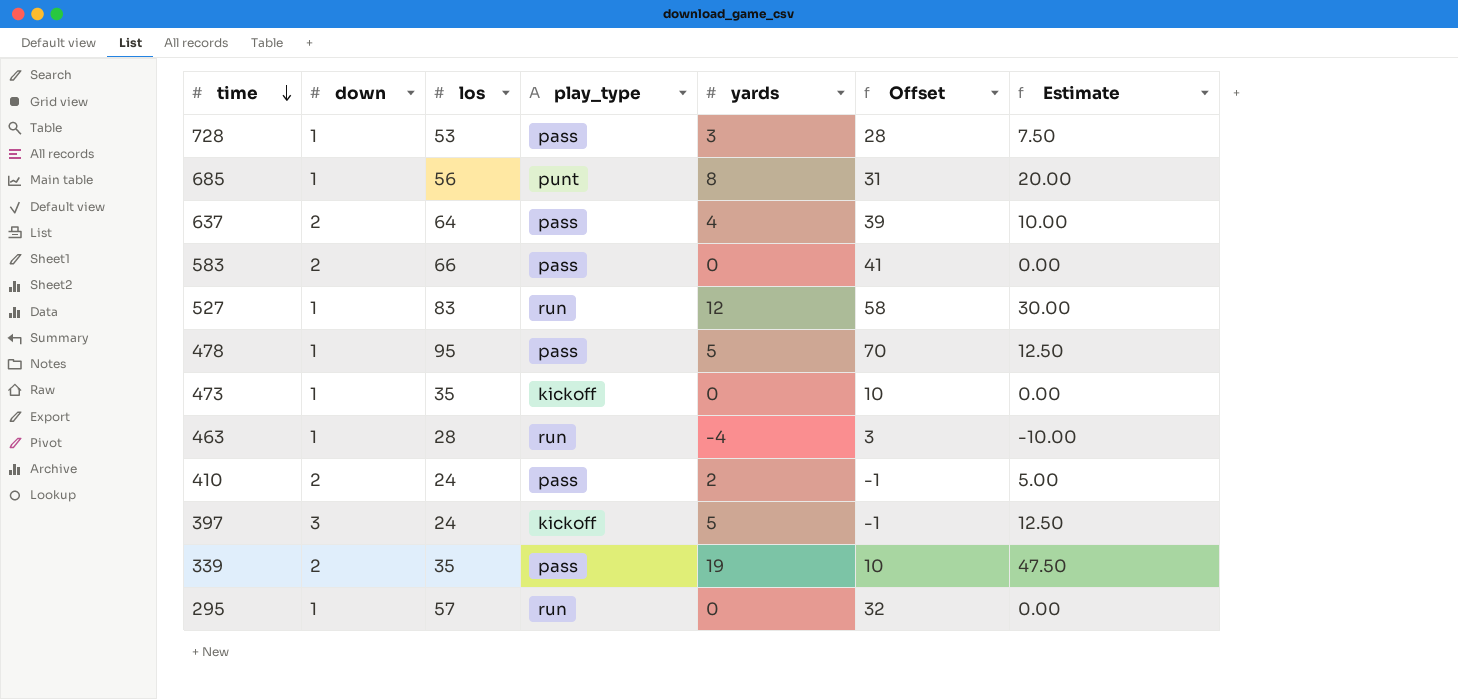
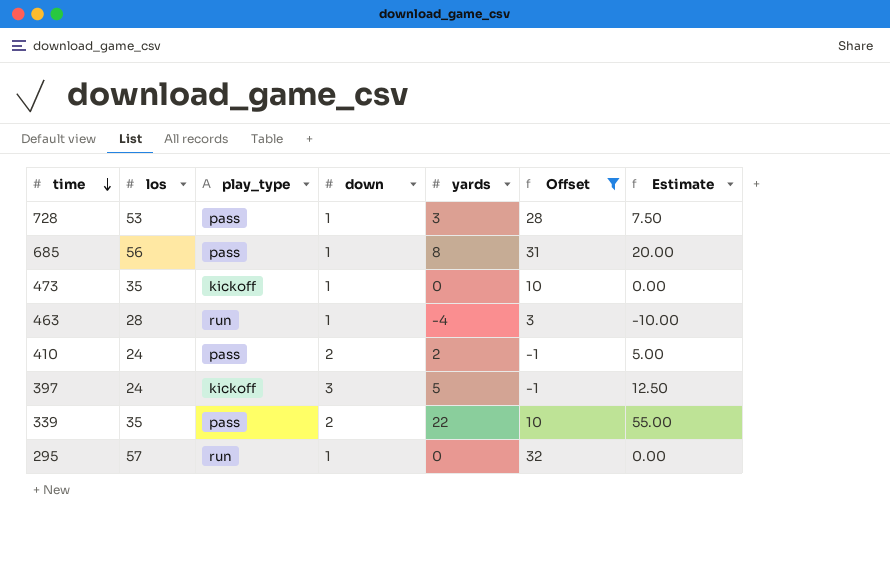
filter: none -> Offset <= 32
column down | position: 2 -> 4
685 | play_type: punt -> pass
339 | yards: 19 -> 22
339 | Estimate: 47.50 -> 55.00

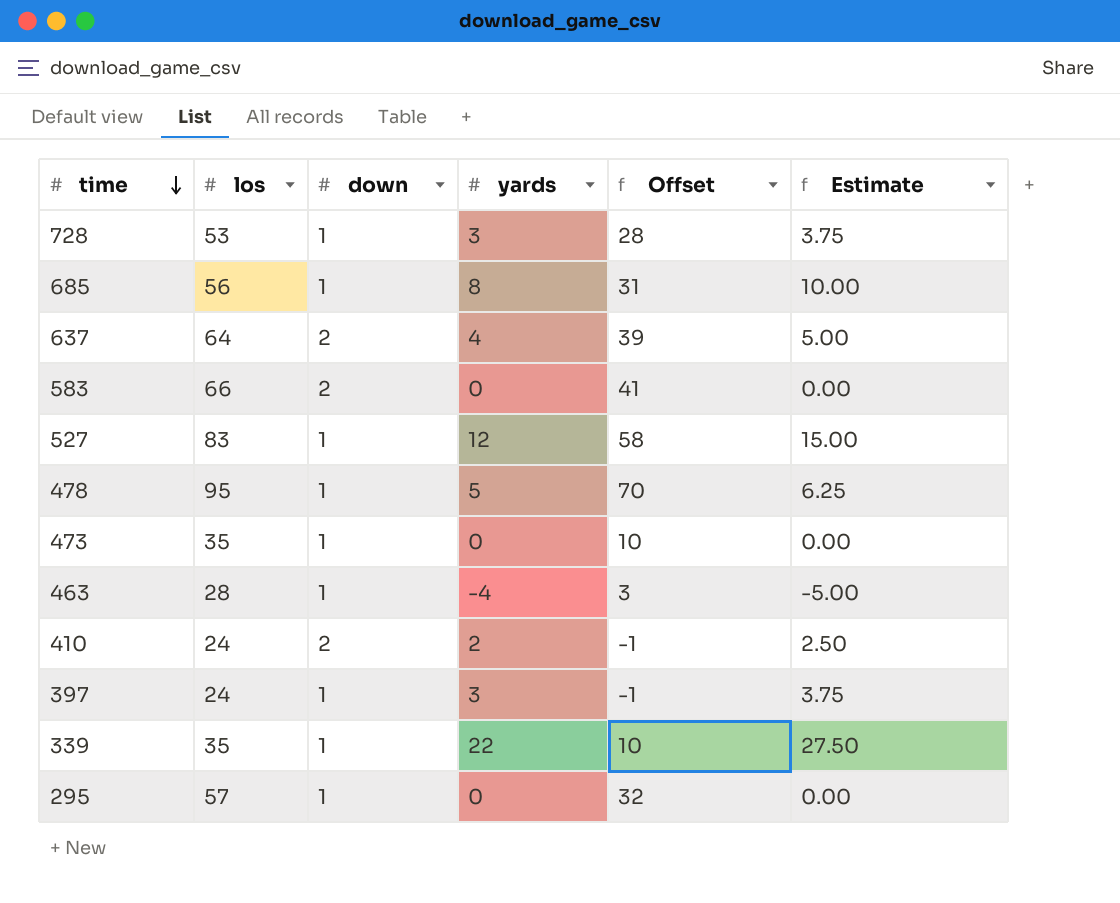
filter: Offset <= 32 -> none
column play_type | position: 3 -> none
column Estimate | formula: [yards] * 2.5 -> [yards] * 1.25
397 | down: 3 -> 1
397 | yards: 5 -> 3
339 | down: 2 -> 1

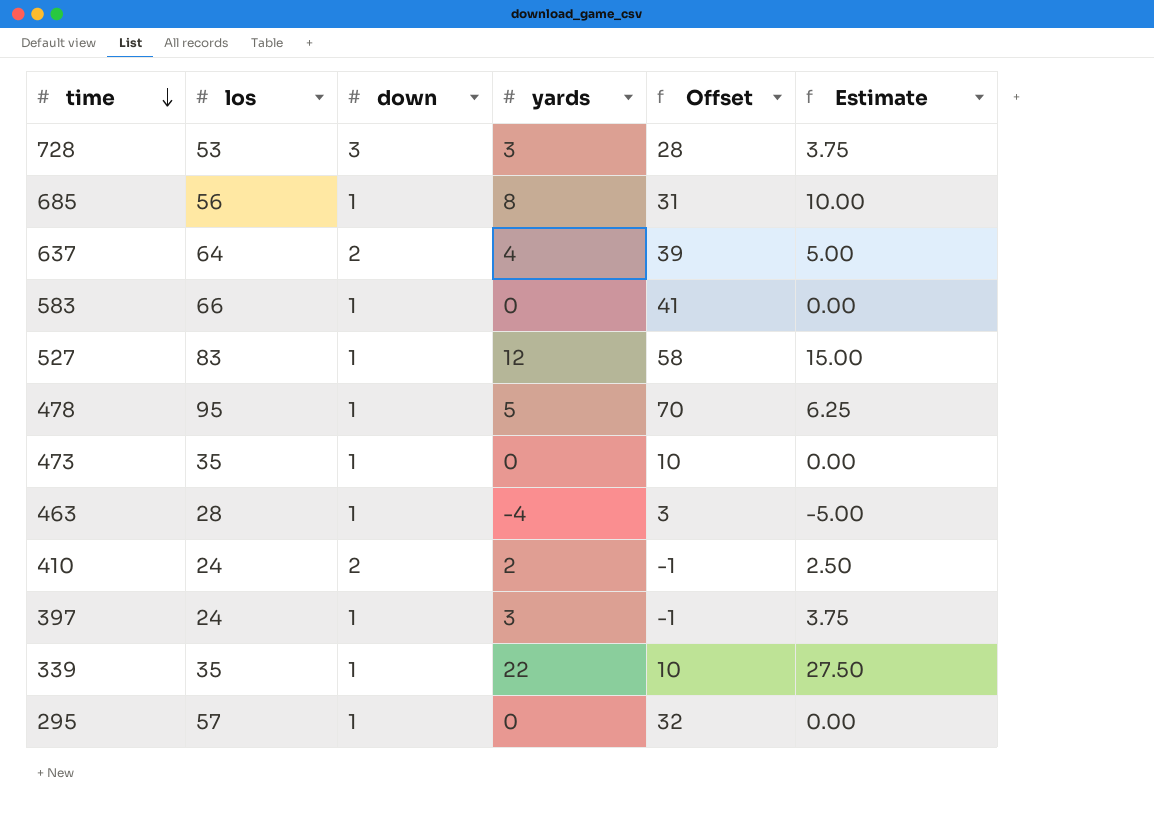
728 | down: 1 -> 3
583 | down: 2 -> 1

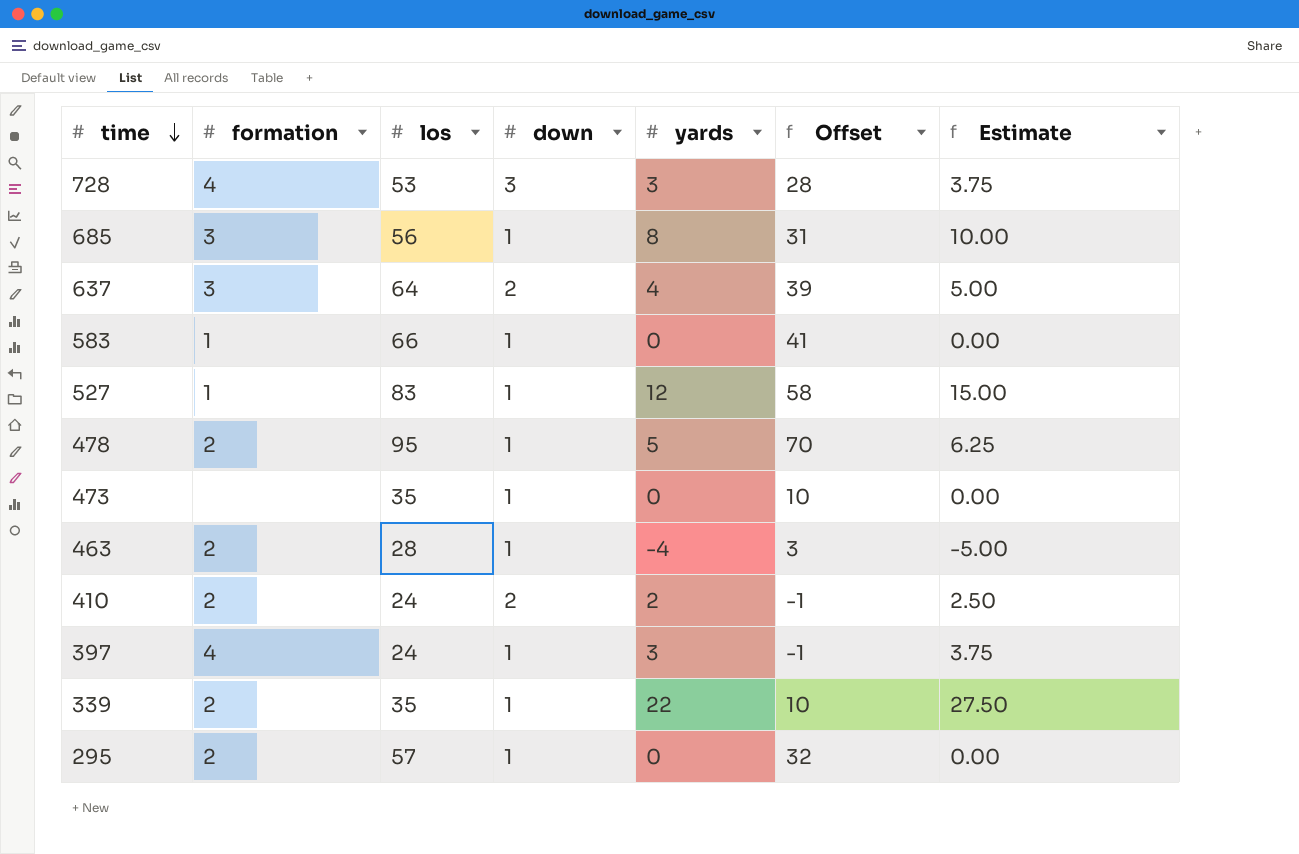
column formation | position: none -> 2

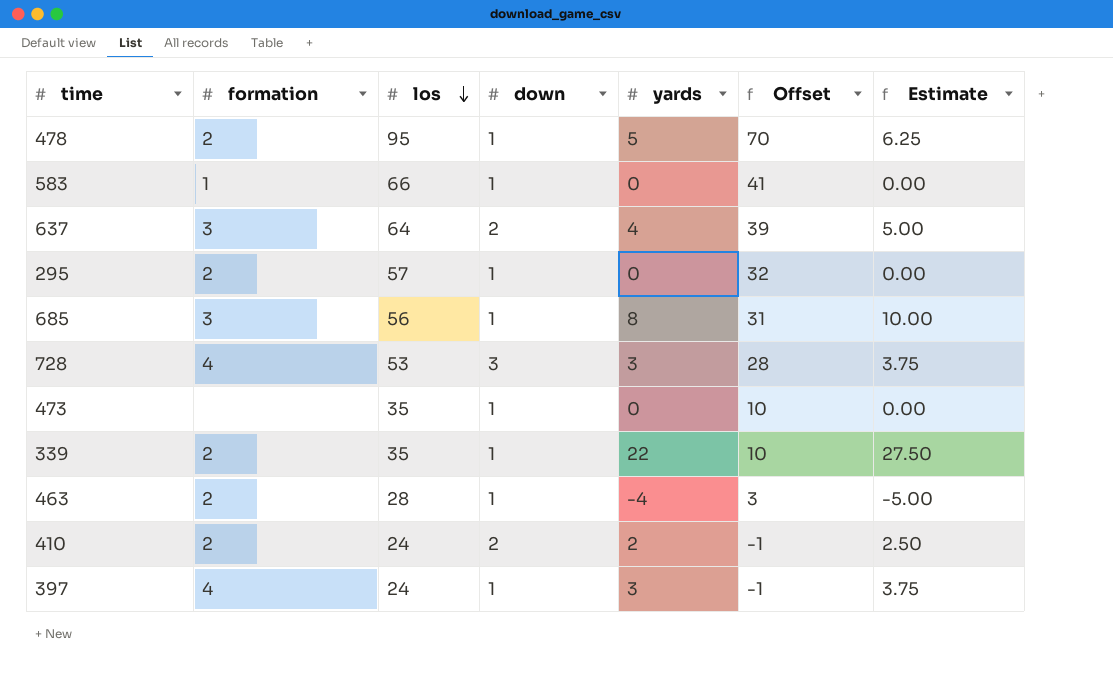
row order: time descending -> los descending
row 527: 1 | 83 | 1 | 12 | 58 | 15.00 -> none

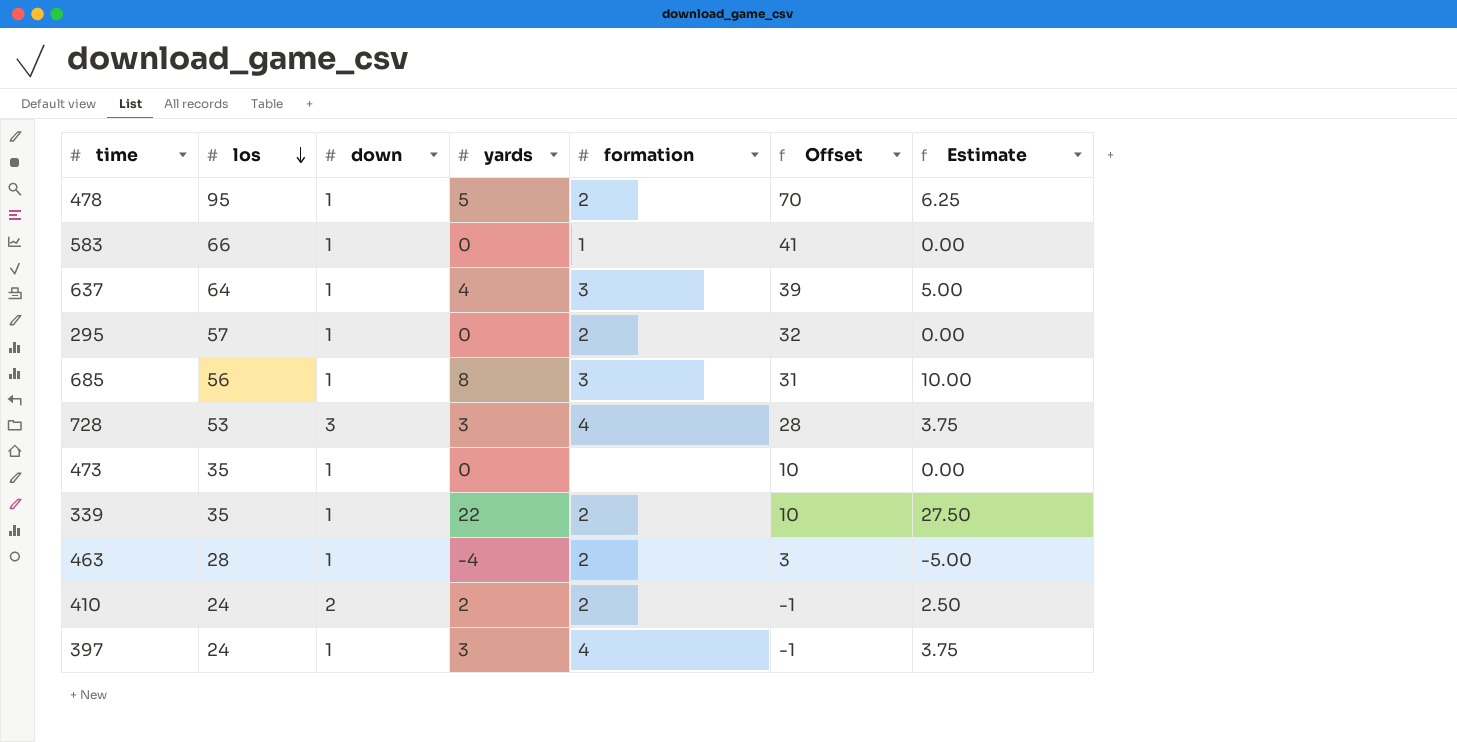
column formation | position: 2 -> 5
637 | down: 2 -> 1

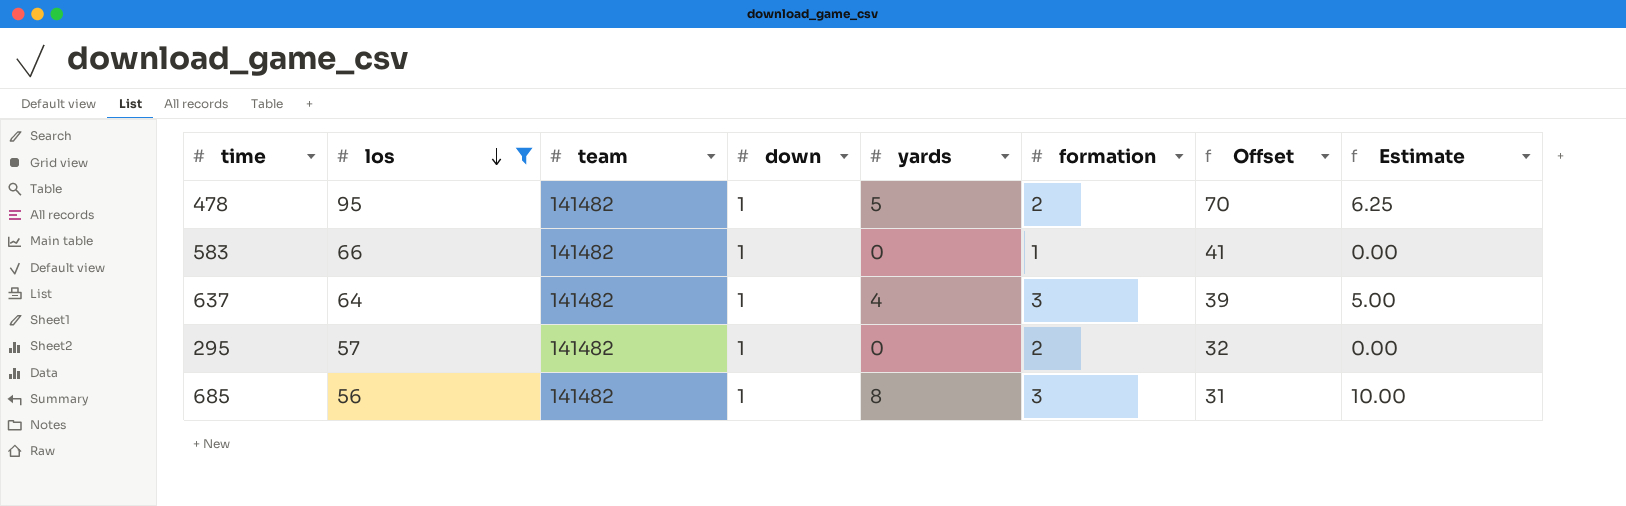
filter: none -> los >= 56
column team | position: none -> 3

